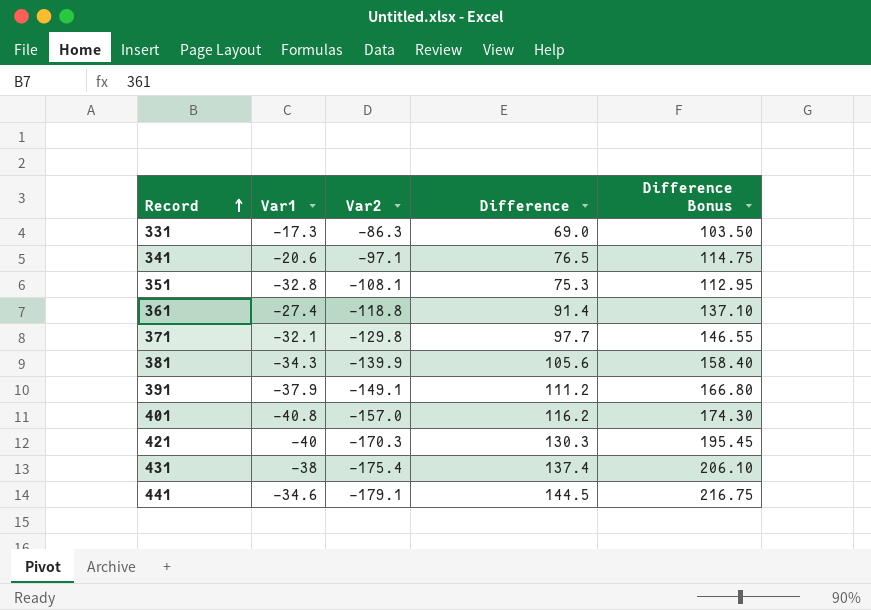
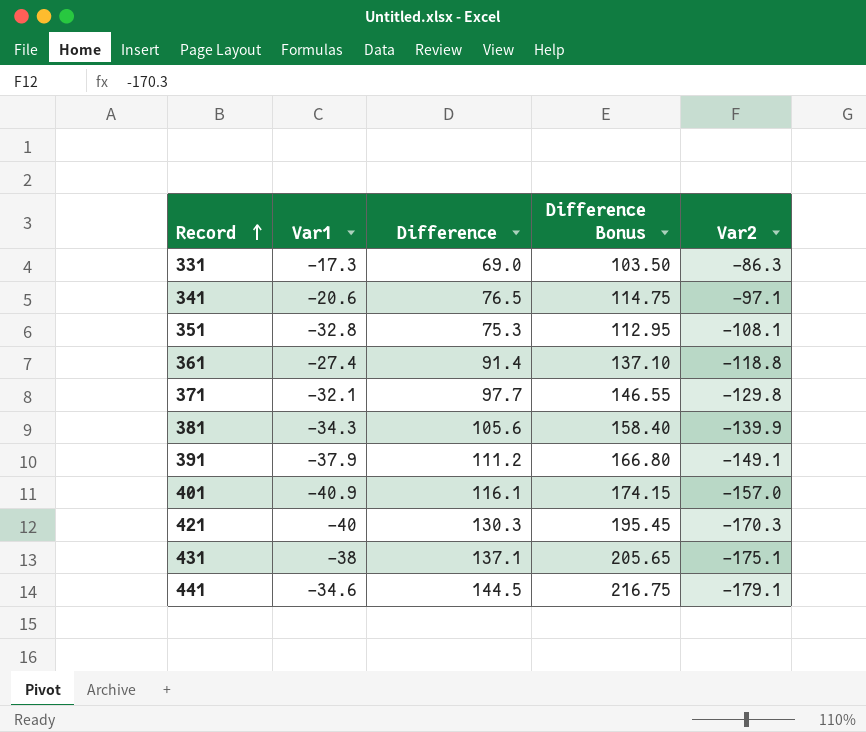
column Var2 | position: 3 -> 5
401 | Var1: -40.8 -> -40.9
401 | Difference: 116.2 -> 116.1
401 | Difference Bonus: 174.30 -> 174.15
431 | Difference: 137.4 -> 137.1
431 | Difference Bonus: 206.10 -> 205.65
431 | Var2: -175.4 -> -175.1

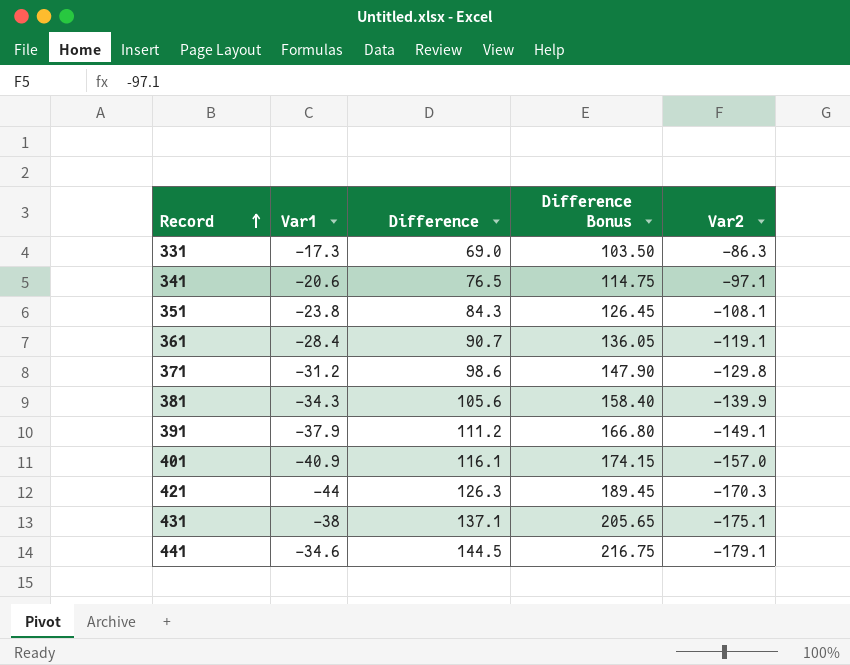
351 | Var1: -32.8 -> -23.8
351 | Difference: 75.3 -> 84.3
351 | Difference Bonus: 112.95 -> 126.45
361 | Var1: -27.4 -> -28.4
361 | Difference: 91.4 -> 90.7
361 | Difference Bonus: 137.10 -> 136.05
361 | Var2: -118.8 -> -119.1
371 | Var1: -32.1 -> -31.2
371 | Difference: 97.7 -> 98.6
371 | Difference Bonus: 146.55 -> 147.90
421 | Var1: -40 -> -44
421 | Difference: 130.3 -> 126.3
421 | Difference Bonus: 195.45 -> 189.45

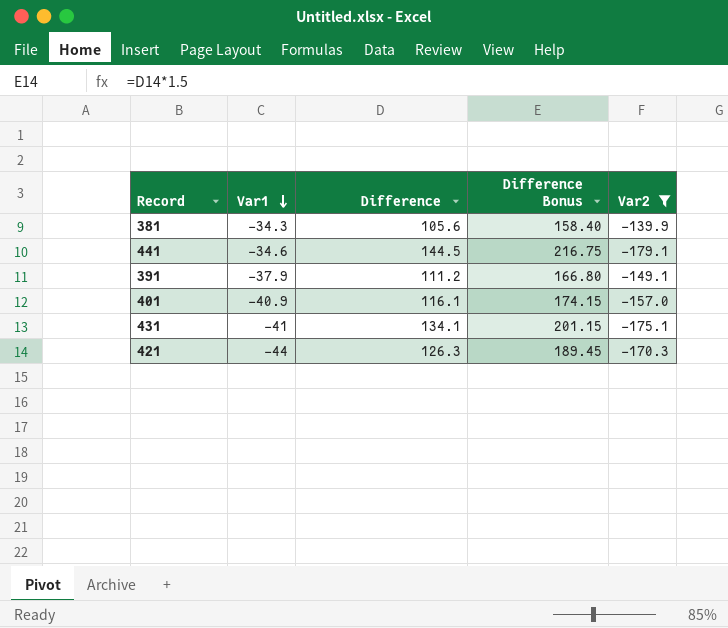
filter: none -> Var2 <= -139.9
row order: Record ascending -> Var1 descending
431 | Var1: -38 -> -41
431 | Difference: 137.1 -> 134.1
431 | Difference Bonus: 205.65 -> 201.15

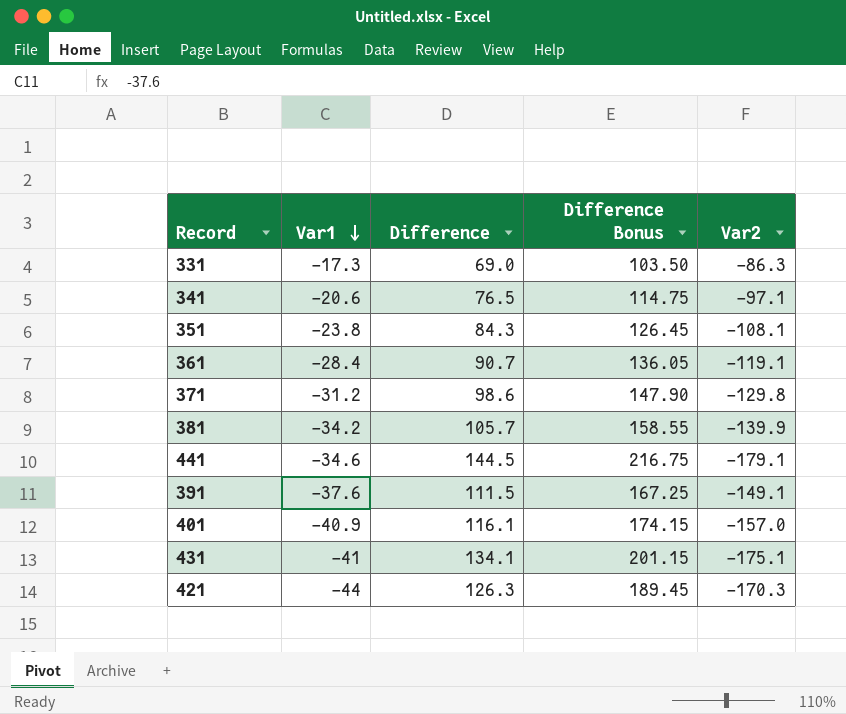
filter: Var2 <= -139.9 -> none
381 | Var1: -34.3 -> -34.2
381 | Difference: 105.6 -> 105.7
381 | Difference Bonus: 158.40 -> 158.55
391 | Var1: -37.9 -> -37.6
391 | Difference: 111.2 -> 111.5
391 | Difference Bonus: 166.80 -> 167.25

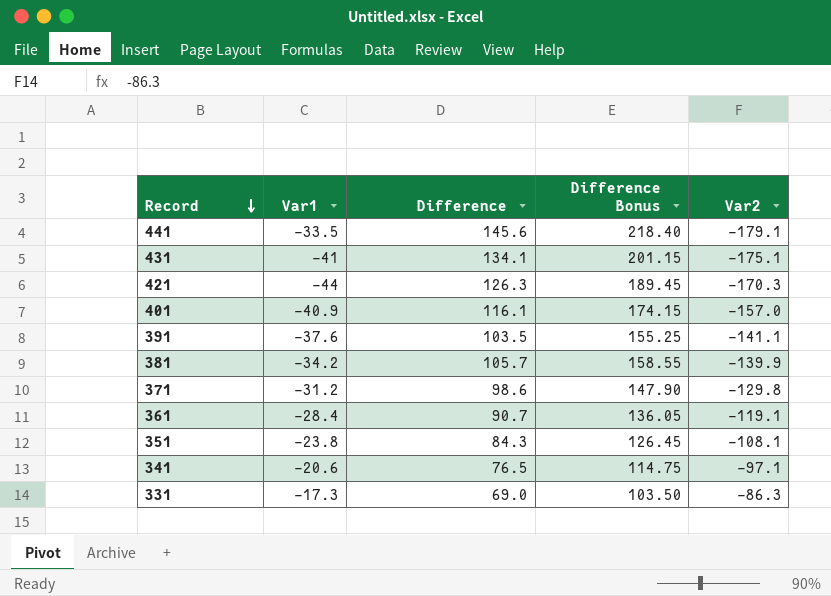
row order: Var1 descending -> Record descending
441 | Var1: -34.6 -> -33.5
441 | Difference: 144.5 -> 145.6
441 | Difference Bonus: 216.75 -> 218.40
391 | Difference: 111.5 -> 103.5
391 | Difference Bonus: 167.25 -> 155.25
391 | Var2: -149.1 -> -141.1

